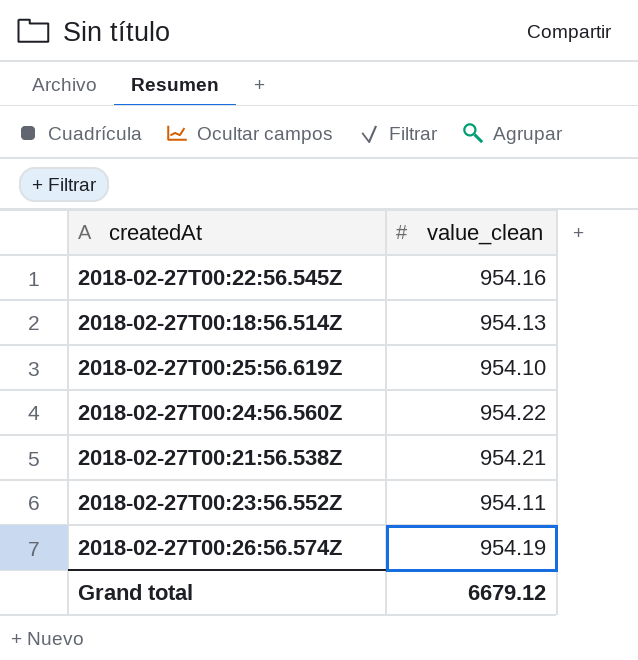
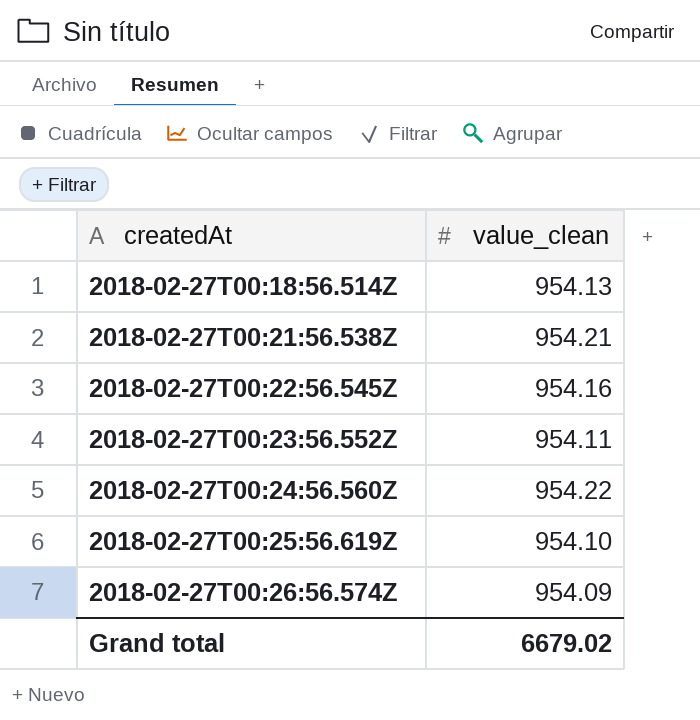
row order: none -> createdAt ascending
2018-02-27T00:26:56.574Z | value_clean: 954.19 -> 954.09
Grand total | value_clean: 6679.12 -> 6679.02

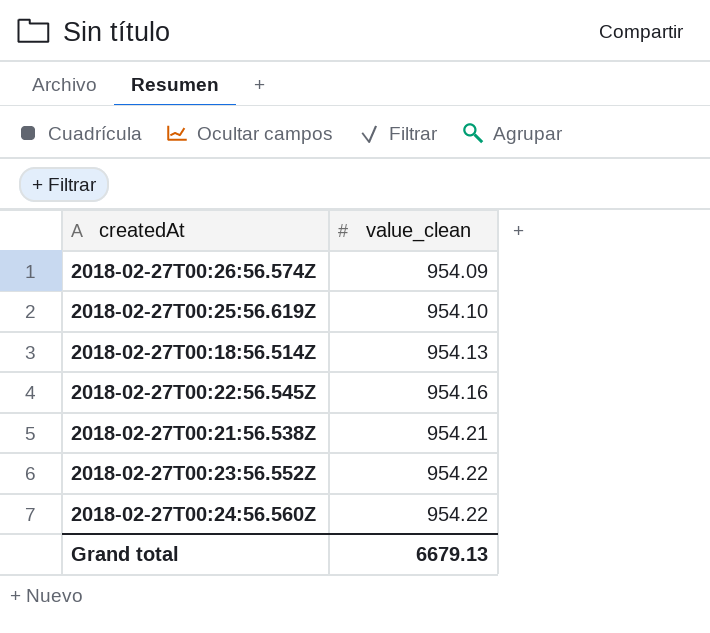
row order: createdAt ascending -> value_clean ascending
2018-02-27T00:23:56.552Z | value_clean: 954.11 -> 954.22
Grand total | value_clean: 6679.02 -> 6679.13

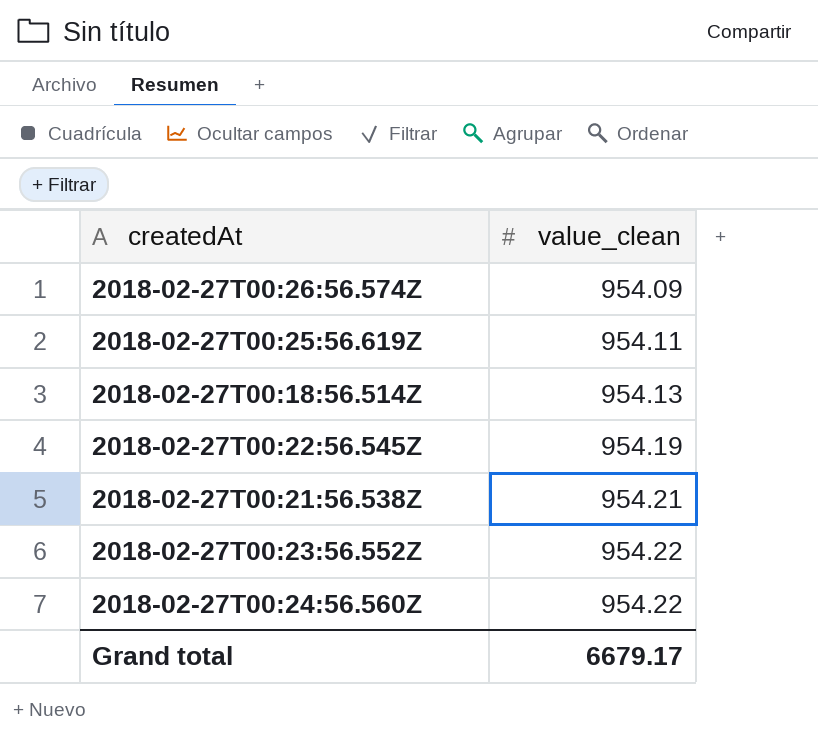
2018-02-27T00:25:56.619Z | value_clean: 954.10 -> 954.11
2018-02-27T00:22:56.545Z | value_clean: 954.16 -> 954.19
Grand total | value_clean: 6679.13 -> 6679.17

